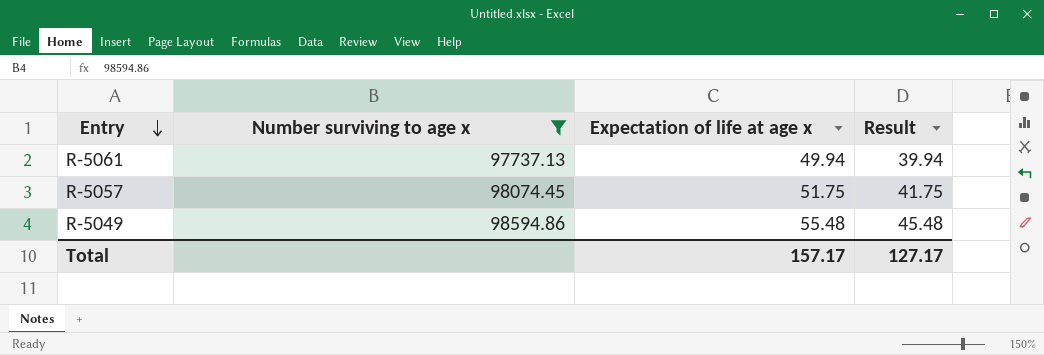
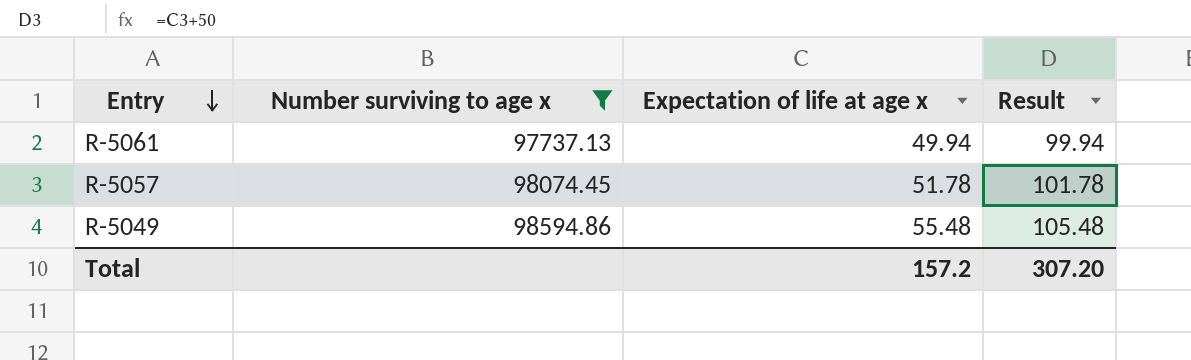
column Result | formula: [Expectation of life at age x] - 10 -> [Expectation of life at age x] + 50
R-5057 | Expectation of life at age x: 51.75 -> 51.78
Total | Expectation of life at age x: 157.17 -> 157.2
Total | Result: 127.17 -> 307.20

